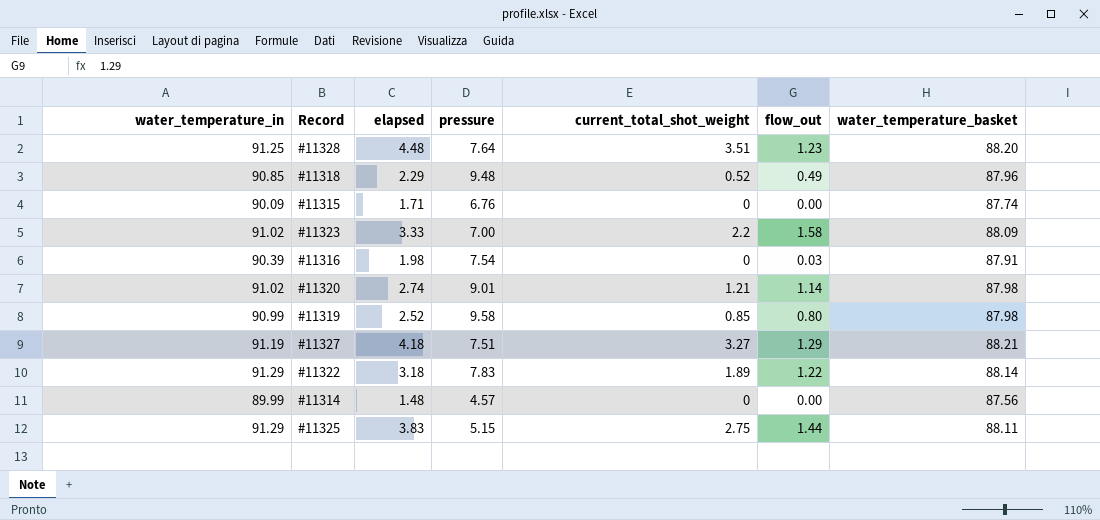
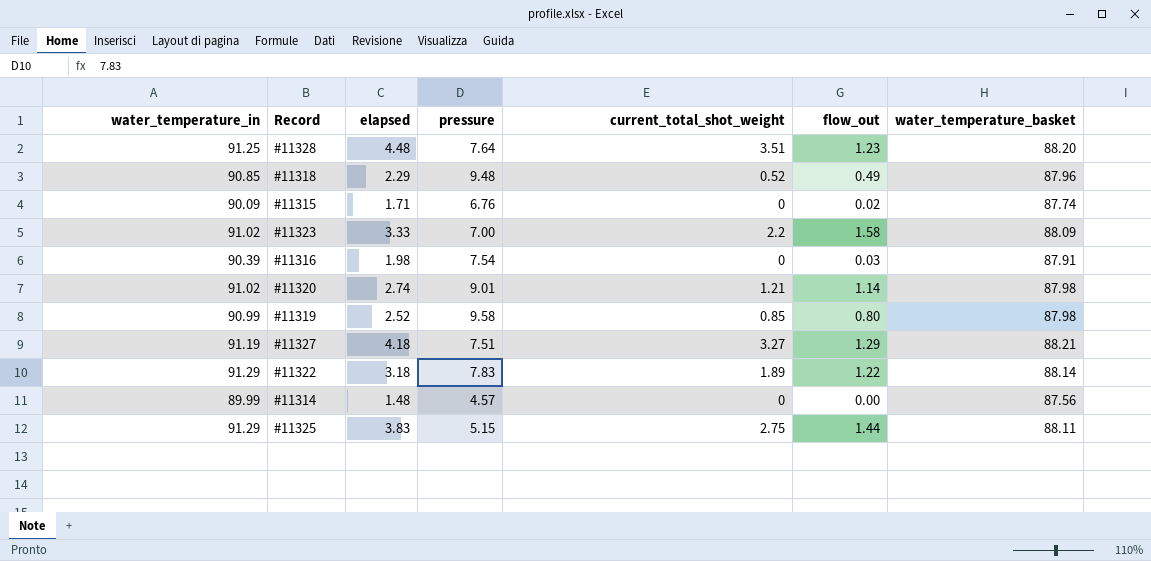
#11315 | flow_out: 0.00 -> 0.02

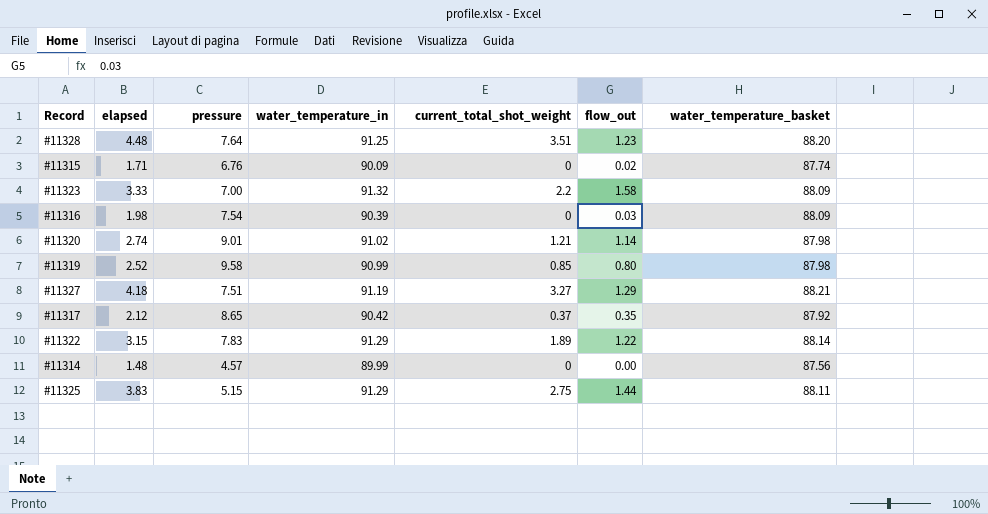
column water_temperature_in | position: 1 -> 4
row #11318: 90.85 | 2.29 | 9.48 | 0.52 | 0.49 | 87.96 -> none
#11323 | water_temperature_in: 91.02 -> 91.32
#11316 | water_temperature_basket: 87.91 -> 88.09
row #11317: none -> 2.12 | 8.65 | 90.42 | 0.37 | 0.35 | 87.92
#11322 | elapsed: 3.18 -> 3.15

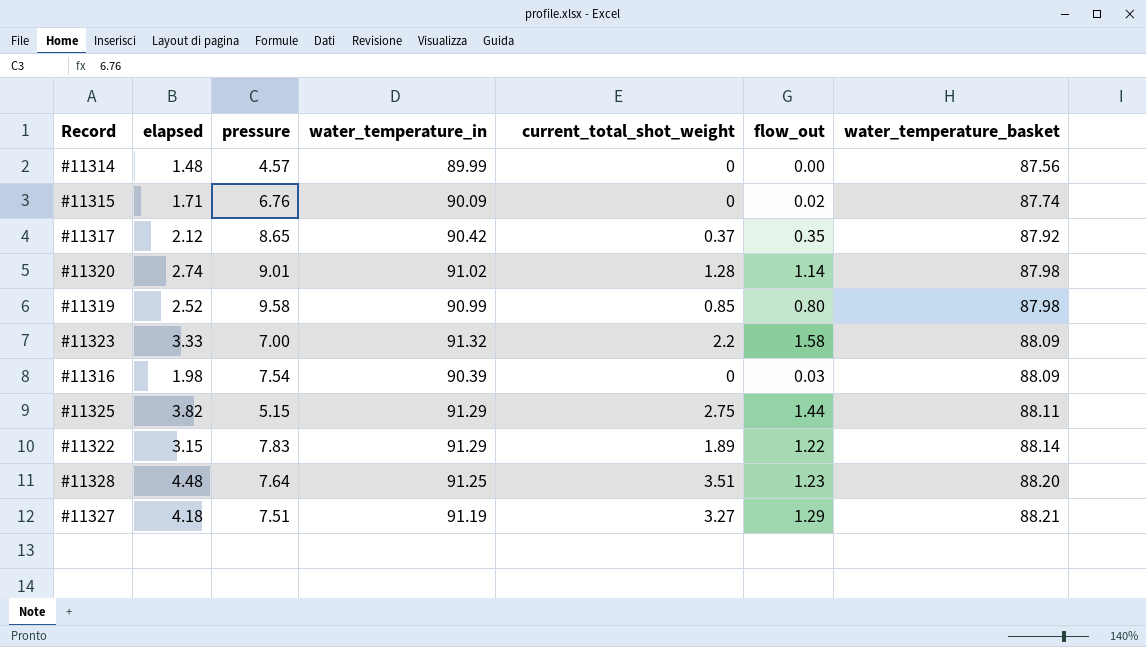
row order: none -> water_temperature_basket ascending
#11320 | current_total_shot_weight: 1.21 -> 1.28
#11325 | elapsed: 3.83 -> 3.82

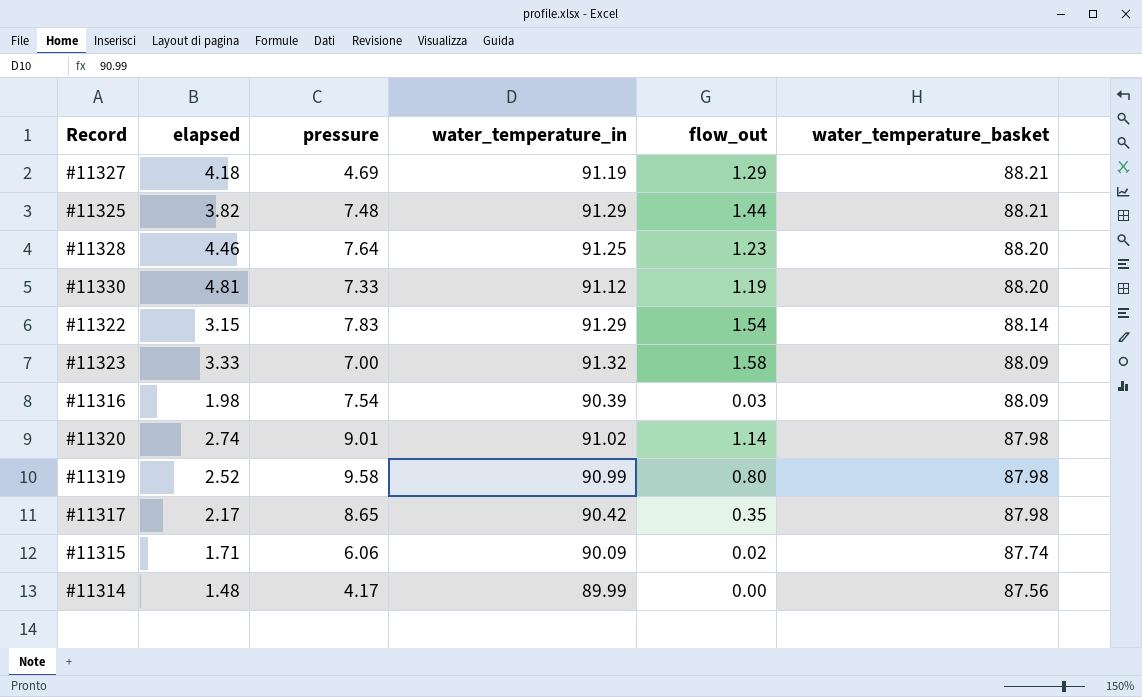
row order: water_temperature_basket ascending -> water_temperature_basket descending
column current_total_shot_weight | position: 5 -> none
#11327 | pressure: 7.51 -> 4.69
#11325 | pressure: 5.15 -> 7.48
#11325 | water_temperature_basket: 88.11 -> 88.21
#11328 | elapsed: 4.48 -> 4.46
row #11330: none -> 4.81 | 7.33 | 91.12 | 1.19 | 88.20
#11322 | flow_out: 1.22 -> 1.54
#11317 | elapsed: 2.12 -> 2.17
#11317 | water_temperature_basket: 87.92 -> 87.98
#11315 | pressure: 6.76 -> 6.06
#11314 | pressure: 4.57 -> 4.17

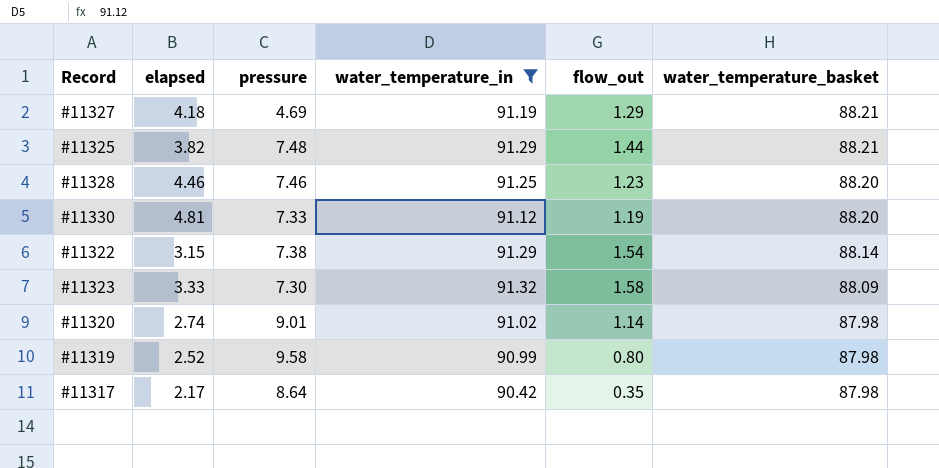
filter: none -> water_temperature_in >= 90.42
#11328 | pressure: 7.64 -> 7.46
#11322 | pressure: 7.83 -> 7.38
#11323 | pressure: 7.00 -> 7.30
#11317 | pressure: 8.65 -> 8.64

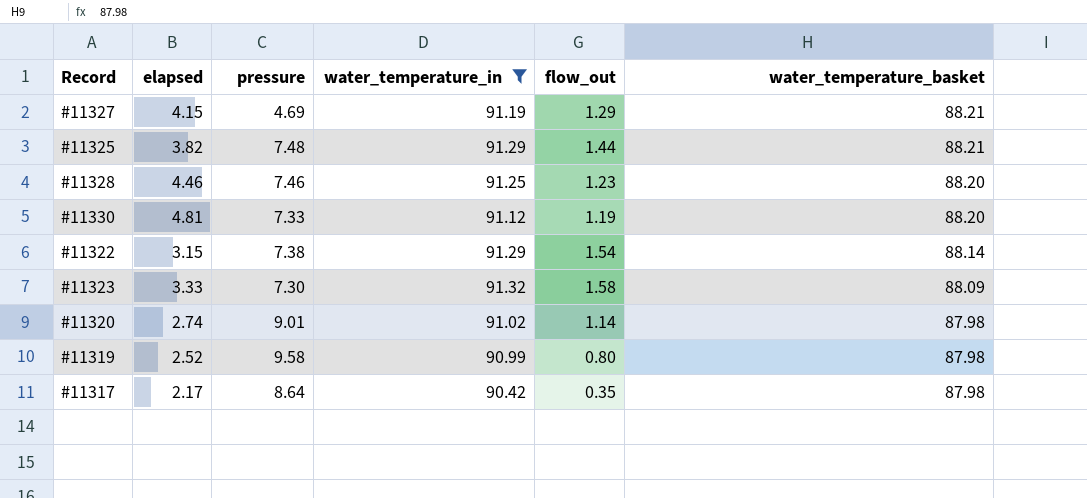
#11327 | elapsed: 4.18 -> 4.15

